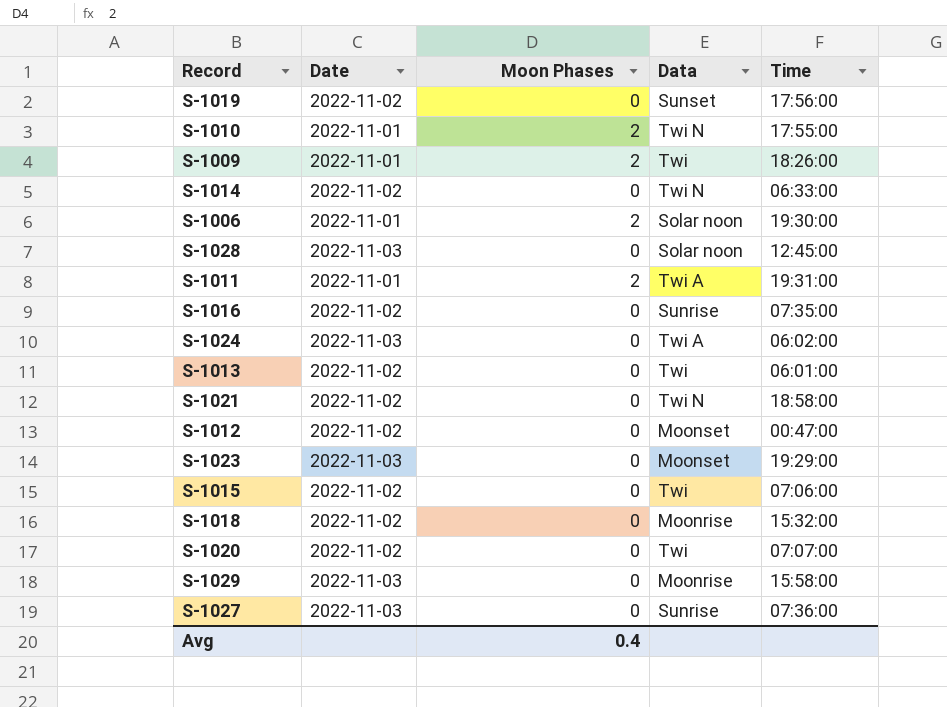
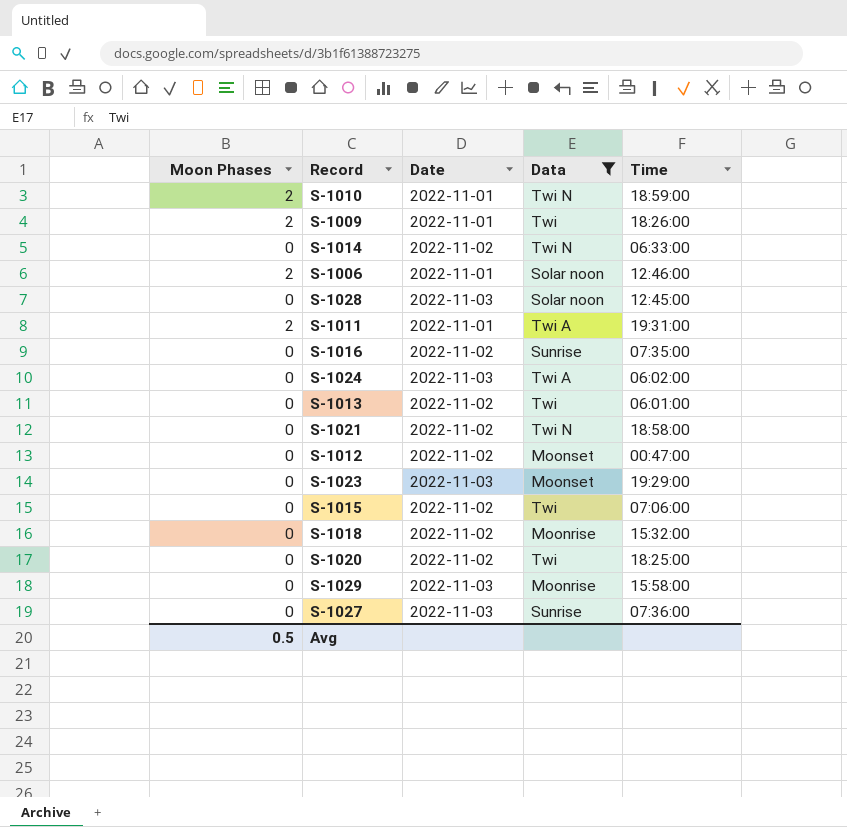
filter: none -> Data != Sunset
column Moon Phases | position: 3 -> 1
S-1010 | Time: 17:55:00 -> 18:59:00
S-1006 | Time: 19:30:00 -> 12:46:00
S-1020 | Time: 07:07:00 -> 18:25:00
Avg | Moon Phases: 0.4 -> 0.5

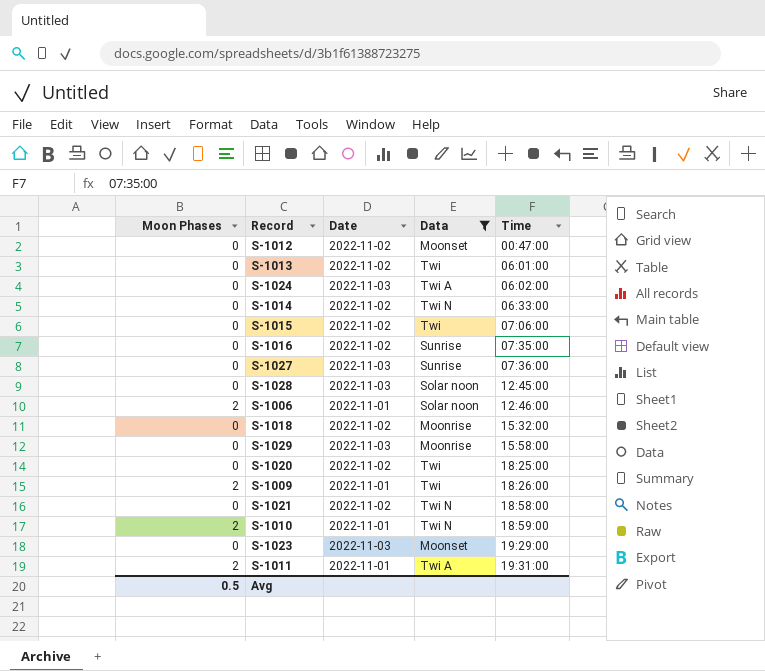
row order: none -> Time ascending

